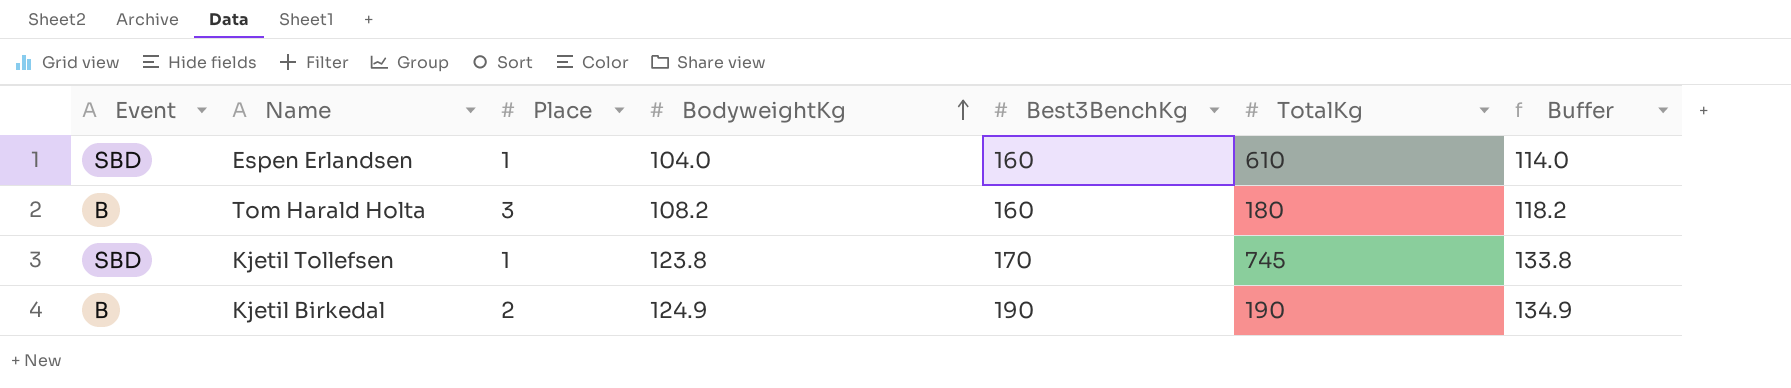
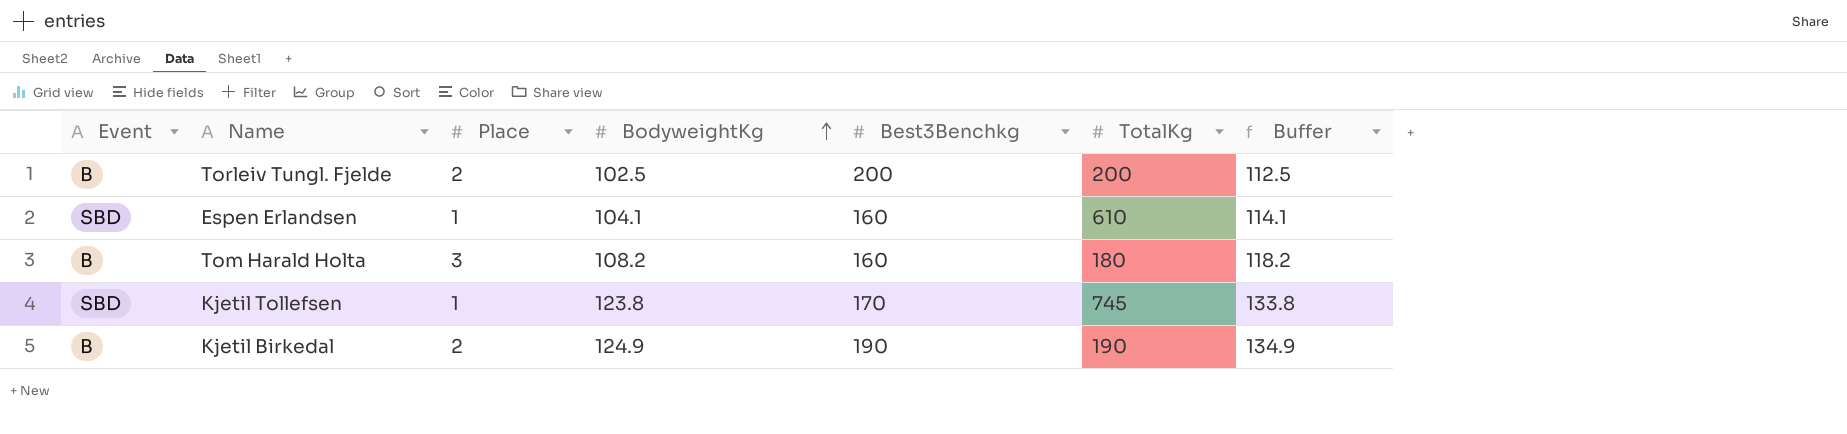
column name: Best3BenchKg -> Best3Benchkg
row Torleiv Tungl. Fjelde: none -> B | 2 | 102.5 | 200 | 200 | 112.5
Espen Erlandsen | BodyweightKg: 104.0 -> 104.1
Espen Erlandsen | Buffer: 114.0 -> 114.1

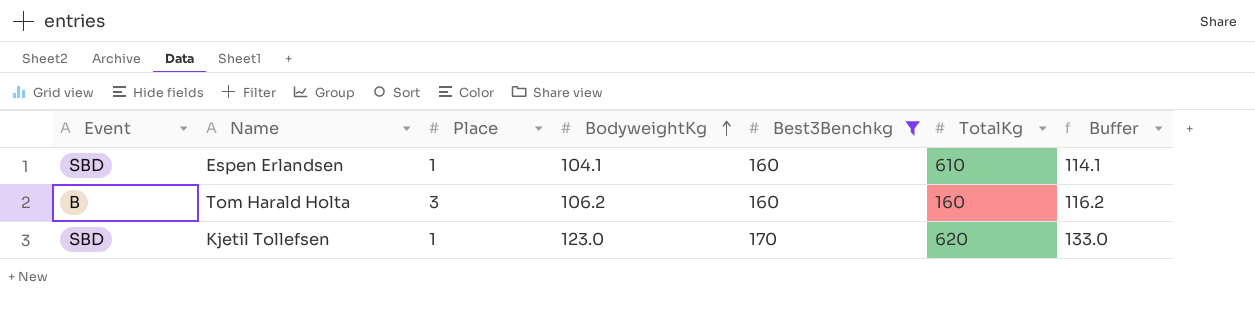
filter: none -> Best3Benchkg <= 170
Tom Harald Holta | BodyweightKg: 108.2 -> 106.2
Tom Harald Holta | TotalKg: 180 -> 160
Tom Harald Holta | Buffer: 118.2 -> 116.2
Kjetil Tollefsen | BodyweightKg: 123.8 -> 123.0
Kjetil Tollefsen | TotalKg: 745 -> 620
Kjetil Tollefsen | Buffer: 133.8 -> 133.0

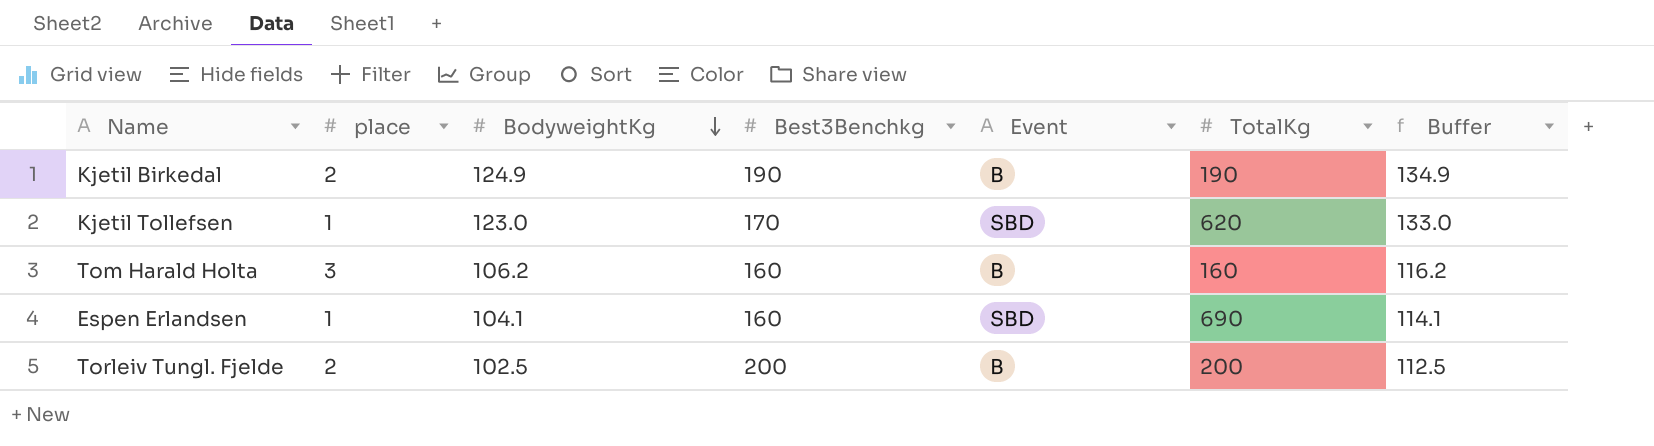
filter: Best3Benchkg <= 170 -> none
row order: BodyweightKg ascending -> BodyweightKg descending
column name: Place -> place
column Event | position: 1 -> 5
Espen Erlandsen | TotalKg: 610 -> 690

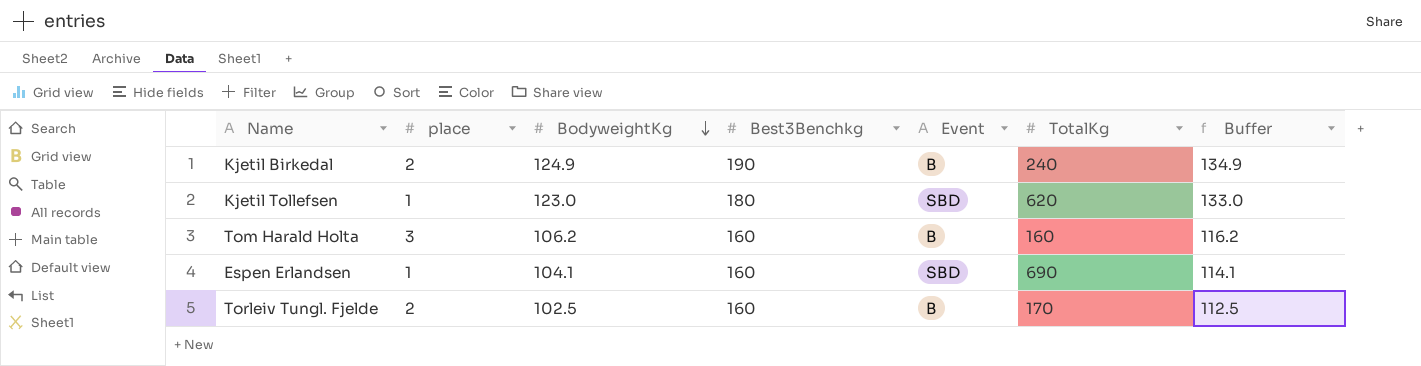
Kjetil Birkedal | TotalKg: 190 -> 240
Kjetil Tollefsen | Best3Benchkg: 170 -> 180
Torleiv Tungl. Fjelde | Best3Benchkg: 200 -> 160
Torleiv Tungl. Fjelde | TotalKg: 200 -> 170

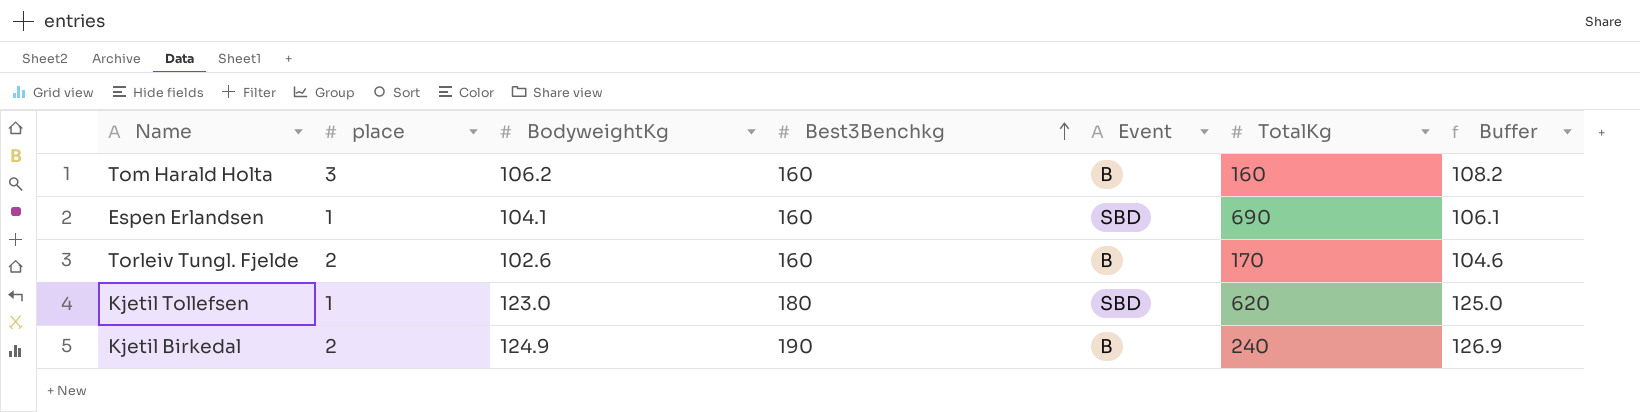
row order: BodyweightKg descending -> Best3Benchkg ascending
column Buffer | formula: [BodyweightKg] + 10 -> [BodyweightKg] + 2
Torleiv Tungl. Fjelde | BodyweightKg: 102.5 -> 102.6

